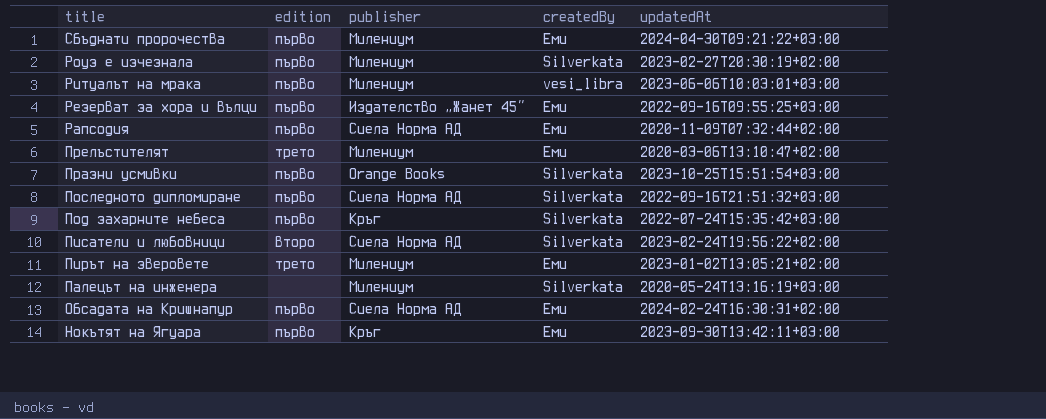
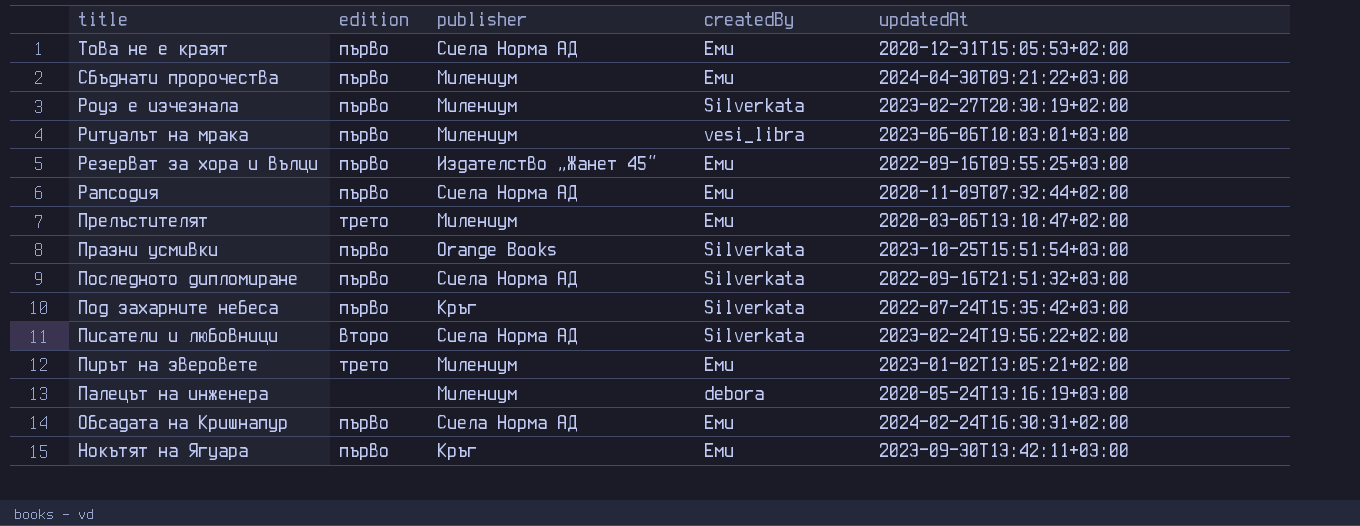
row Това не е краят: none -> първо | Сиела Норма АД | Еми | 2020-12-31T15:05:53+02:00
Палецът на инженера | createdBy: Silverkata -> debora

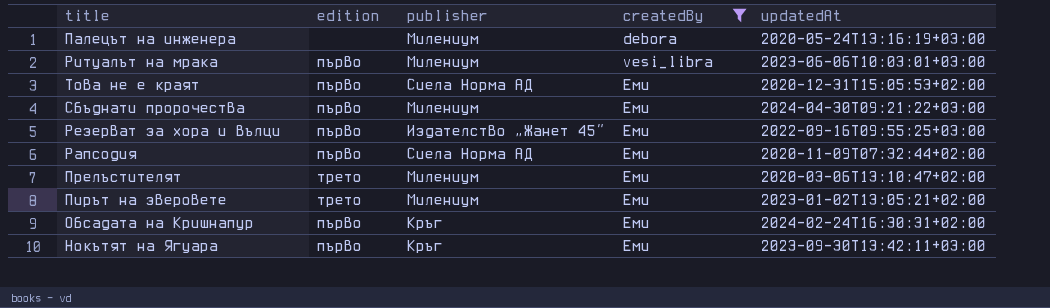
filter: none -> createdBy != Silverkata
row order: title descending -> createdBy ascending
Обсадата на Кришнапур | publisher: Сиела Норма АД -> Кръг

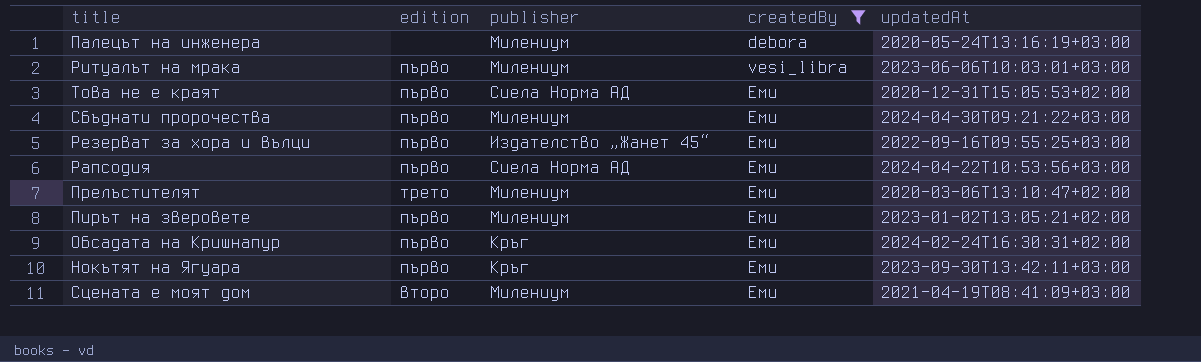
Рапсодия | updatedAt: 2020-11-09T07:32:44+02:00 -> 2024-04-22T10:53:56+03:00
Пирът на зверовете | edition: трето -> първо
row Сцената е моят дом: none -> второ | Милениум | Еми | 2021-04-19T08:41:09+03:00

